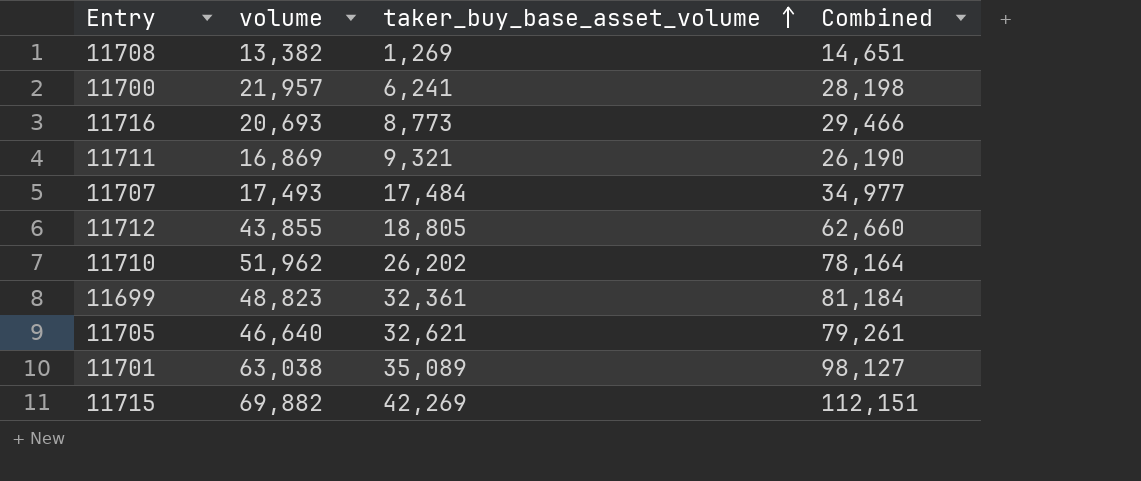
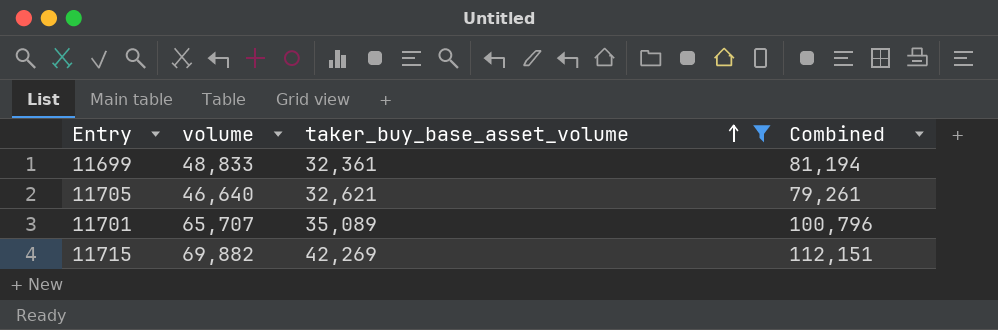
filter: none -> taker_buy_base_asset_volume >= 32,361
11699 | volume: 48,823 -> 48,833
11699 | Combined: 81,184 -> 81,194
11701 | volume: 63,038 -> 65,707
11701 | Combined: 98,127 -> 100,796

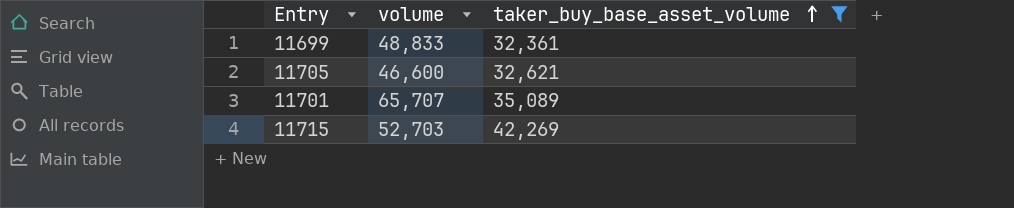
column Combined | formula: [volume] + [taker_buy_base_asset_volume] -> none
11705 | volume: 46,640 -> 46,600
11715 | volume: 69,882 -> 52,703

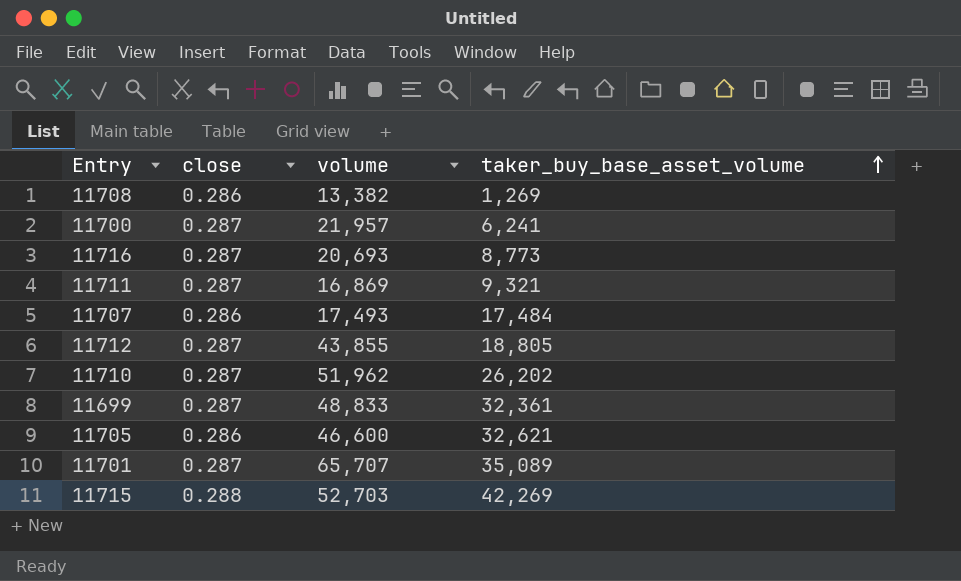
filter: taker_buy_base_asset_volume >= 32,361 -> none
column close | position: none -> 2

